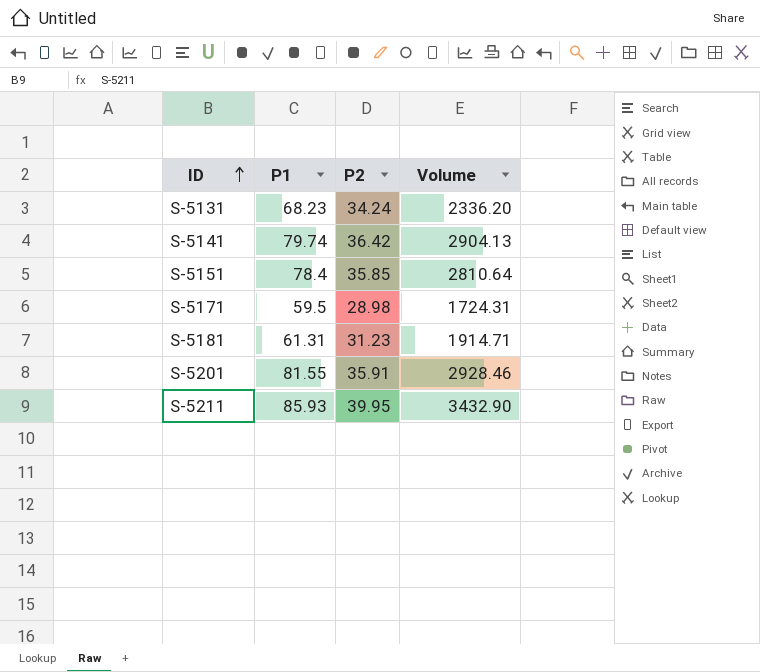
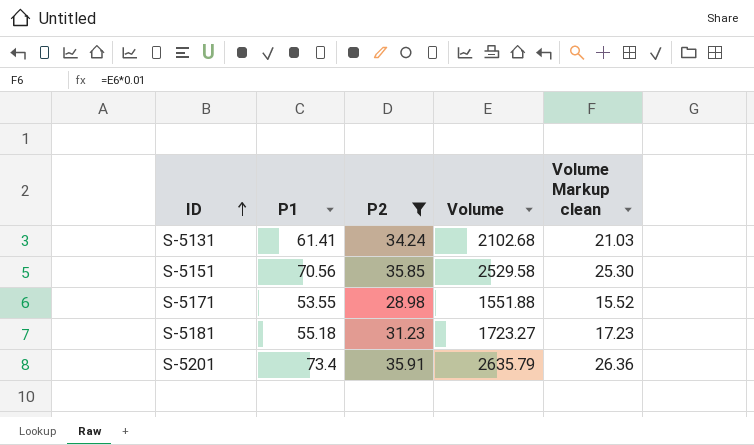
filter: none -> P2 <= 35.91
column Volume Markup clean | formula: none -> [Volume] * 0.01
S-5131 | P1: 68.23 -> 61.41
S-5131 | Volume: 2336.20 -> 2102.68
S-5151 | P1: 78.4 -> 70.56
S-5151 | Volume: 2810.64 -> 2529.58
S-5171 | P1: 59.5 -> 53.55
S-5171 | Volume: 1724.31 -> 1551.88
S-5181 | P1: 61.31 -> 55.18
S-5181 | Volume: 1914.71 -> 1723.27
S-5201 | P1: 81.55 -> 73.4
S-5201 | Volume: 2928.46 -> 2635.79

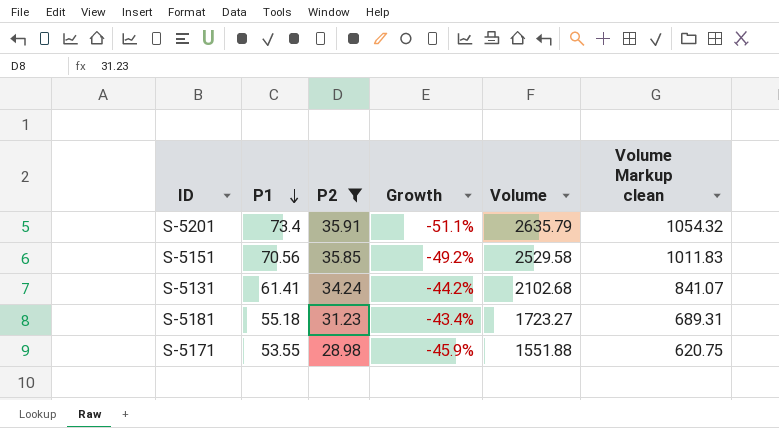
row order: ID ascending -> P1 descending
column Growth | formula: none -> ([P2] - [P1]) / [P1]
column Volume Markup clean | formula: [Volume] * 0.01 -> [Volume] * 0.4

